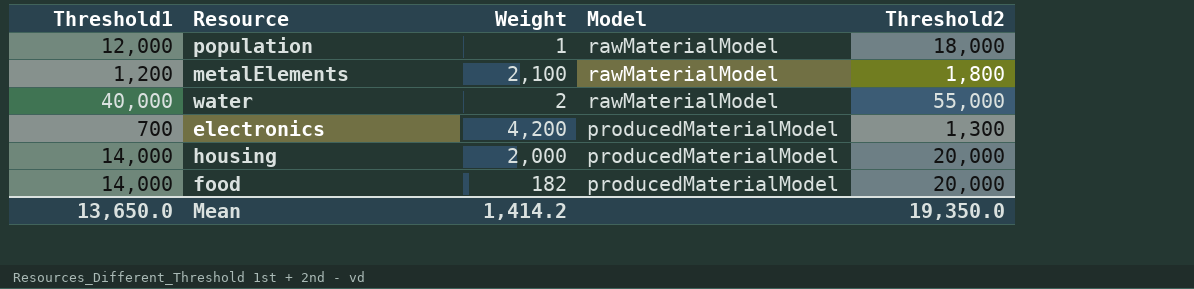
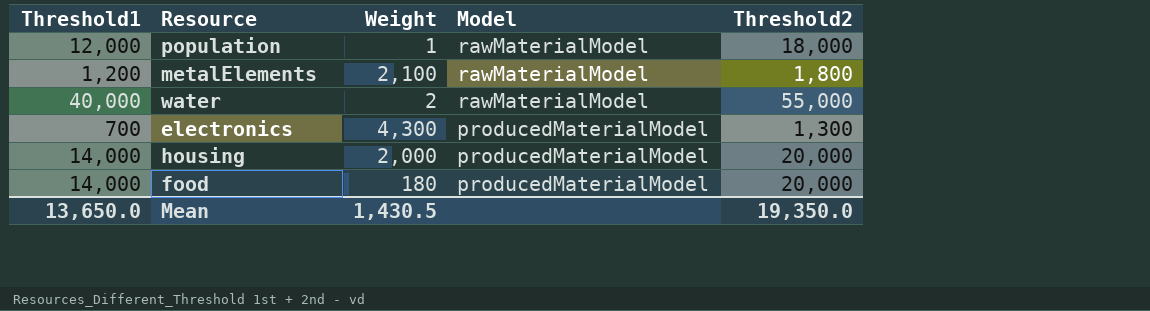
electronics | Weight: 4,200 -> 4,300
food | Weight: 182 -> 180
Mean | Weight: 1,414.2 -> 1,430.5

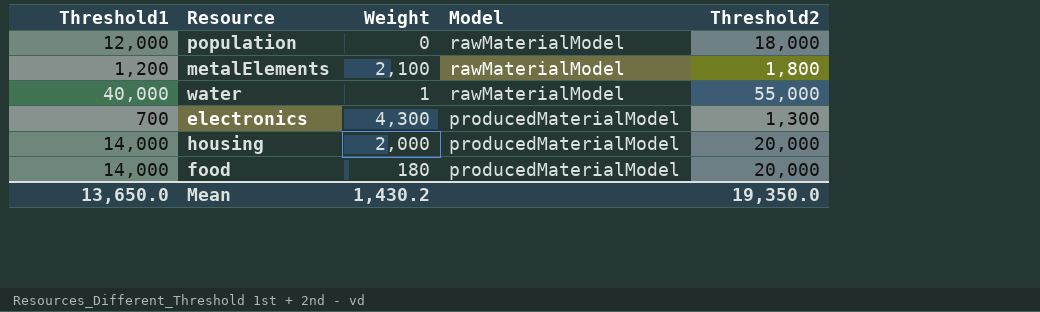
population | Weight: 1 -> 0
water | Weight: 2 -> 1
Mean | Weight: 1,430.5 -> 1,430.2

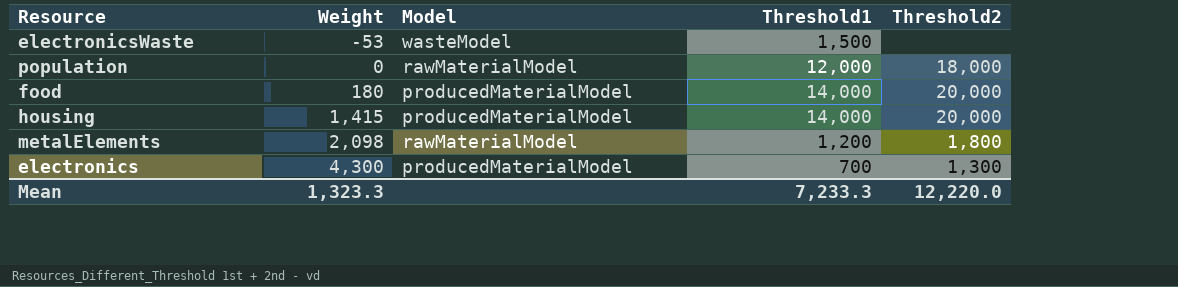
row order: Model descending -> Weight ascending
column Threshold1 | position: 1 -> 4
row water: 40,000 | 1 | rawMaterialModel | 55,000 -> none
row electronicsWaste: none -> -53 | wasteModel | 1,500 | none
housing | Weight: 2,000 -> 1,415
metalElements | Weight: 2,100 -> 2,098
Mean | Weight: 1,430.2 -> 1,323.3
Mean | Threshold1: 13,650.0 -> 7,233.3
Mean | Threshold2: 19,350.0 -> 12,220.0

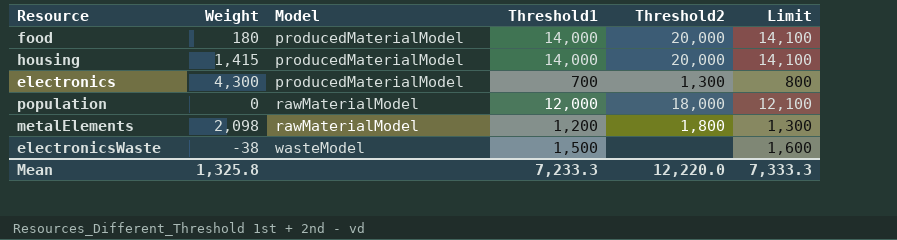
row order: Weight ascending -> Model ascending
column Limit | formula: none -> [Threshold1] + 100
electronicsWaste | Weight: -53 -> -38
Mean | Weight: 1,323.3 -> 1,325.8

